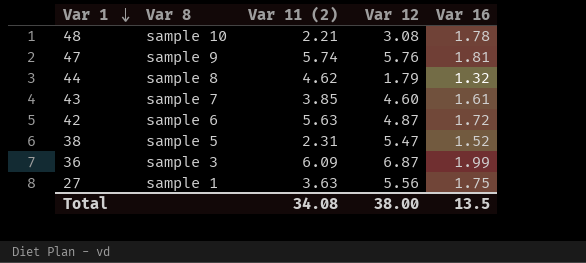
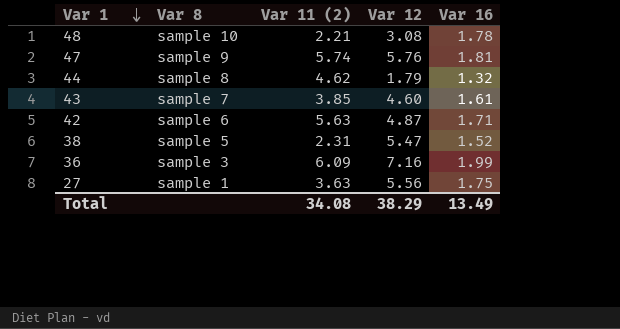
42 | Var 16: 1.72 -> 1.71
36 | Var 12: 6.87 -> 7.16
Total | Var 12: 38.00 -> 38.29
Total | Var 16: 13.5 -> 13.49

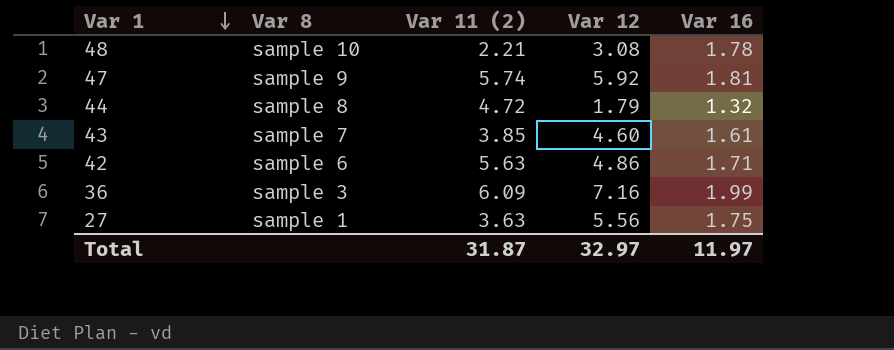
row 38: sample 5 | 2.31 | 5.47 | 1.52 -> none
47 | Var 12: 5.76 -> 5.92
44 | Var 11 (2): 4.62 -> 4.72
42 | Var 12: 4.87 -> 4.86
Total | Var 11 (2): 34.08 -> 31.87
Total | Var 12: 38.29 -> 32.97
Total | Var 16: 13.49 -> 11.97

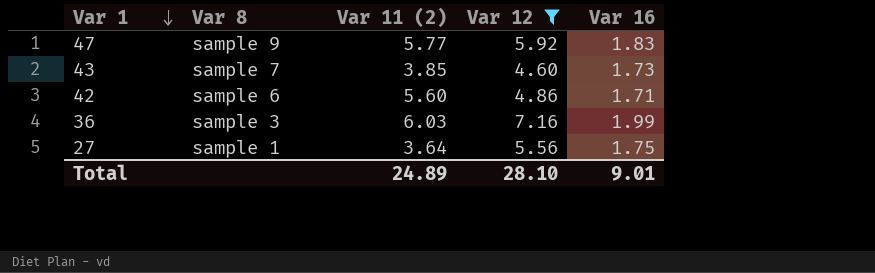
filter: none -> Var 12 >= 4.60
47 | Var 11 (2): 5.74 -> 5.77
47 | Var 16: 1.81 -> 1.83
43 | Var 16: 1.61 -> 1.73
42 | Var 11 (2): 5.63 -> 5.60
36 | Var 11 (2): 6.09 -> 6.03
27 | Var 11 (2): 3.63 -> 3.64
Total | Var 11 (2): 31.87 -> 24.89
Total | Var 12: 32.97 -> 28.10
Total | Var 16: 11.97 -> 9.01

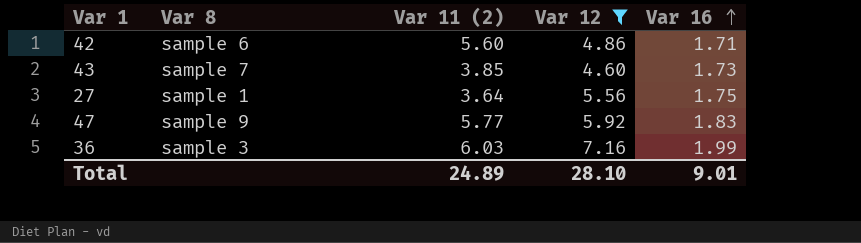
row order: Var 1 descending -> Var 16 ascending

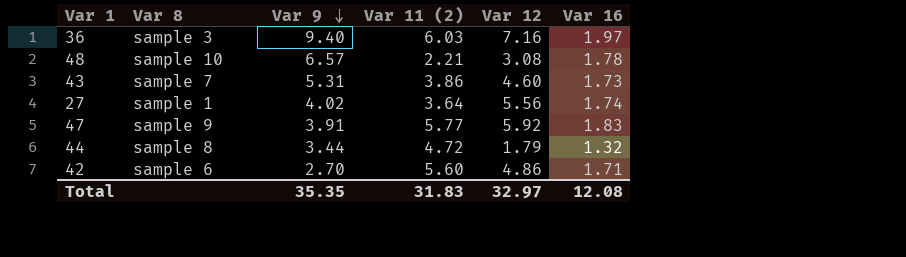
filter: Var 12 >= 4.60 -> none
row order: Var 16 ascending -> Var 9 descending
column Var 9 | position: none -> 3
36 | Var 16: 1.99 -> 1.97
43 | Var 11 (2): 3.85 -> 3.86
27 | Var 16: 1.75 -> 1.74
Total | Var 11 (2): 24.89 -> 31.83
Total | Var 12: 28.10 -> 32.97
Total | Var 16: 9.01 -> 12.08

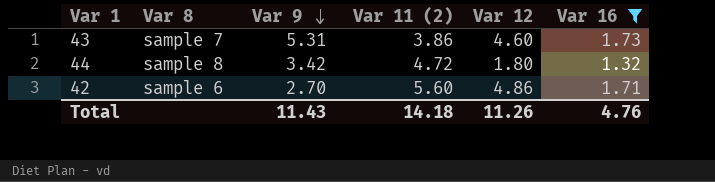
filter: none -> Var 16 <= 1.73
44 | Var 9: 3.44 -> 3.42
44 | Var 12: 1.79 -> 1.80
Total | Var 9: 35.35 -> 11.43
Total | Var 11 (2): 31.83 -> 14.18
Total | Var 12: 32.97 -> 11.26
Total | Var 16: 12.08 -> 4.76

